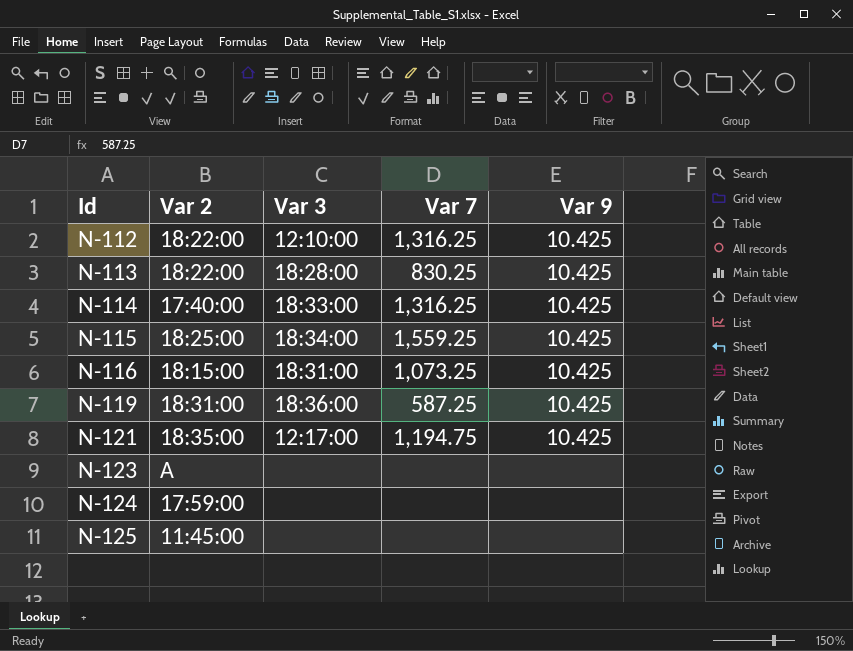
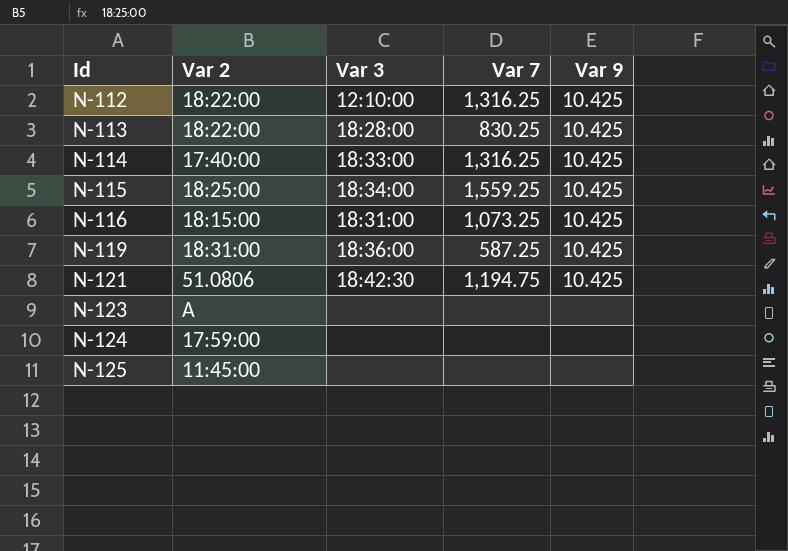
N-121 | Var 2: 18:35:00 -> 51.0806
N-121 | Var 3: 12:17:00 -> 18:42:30

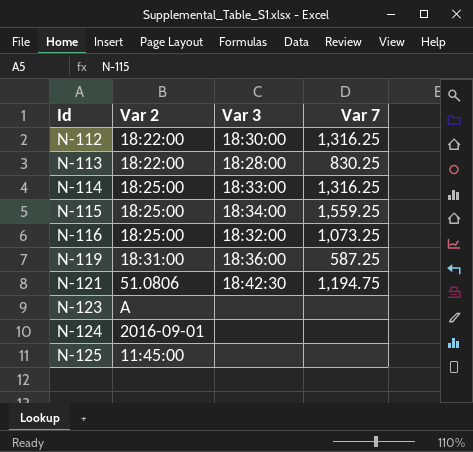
column Var 9 | position: 5 -> none
N-112 | Var 3: 12:10:00 -> 18:30:00
N-114 | Var 2: 17:40:00 -> 18:25:00
N-116 | Var 2: 18:15:00 -> 18:25:00
N-116 | Var 3: 18:31:00 -> 18:32:00
N-124 | Var 2: 17:59:00 -> 2016-09-01

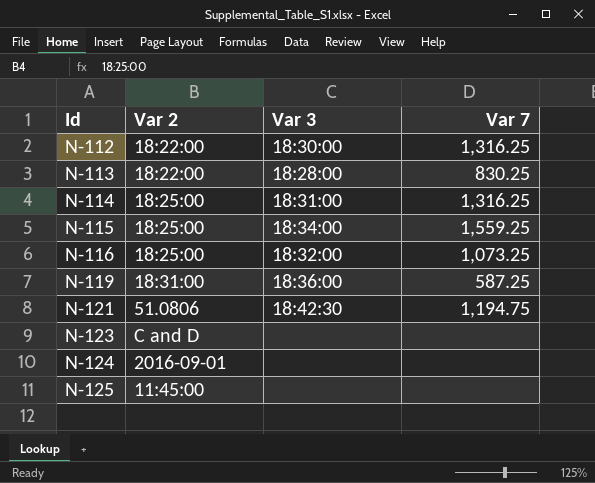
N-114 | Var 3: 18:33:00 -> 18:31:00
N-123 | Var 2: A -> C and D

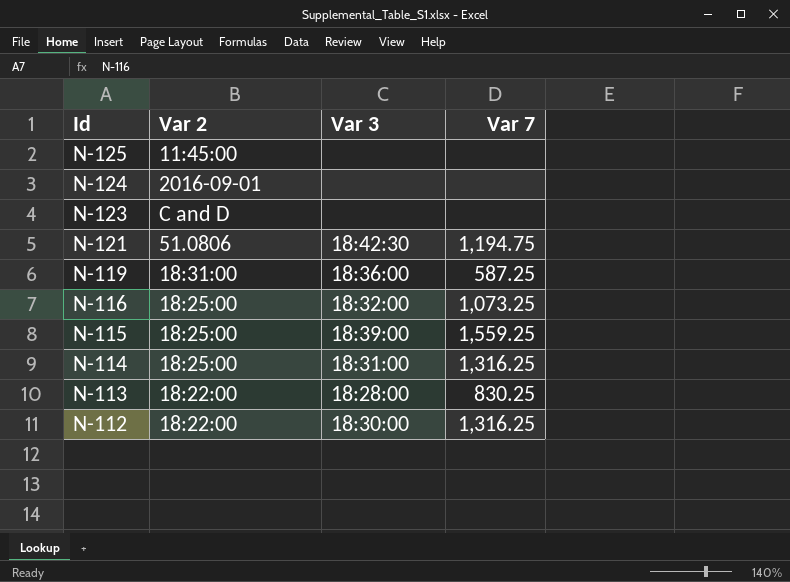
row order: Id ascending -> Id descending
N-115 | Var 3: 18:34:00 -> 18:39:00

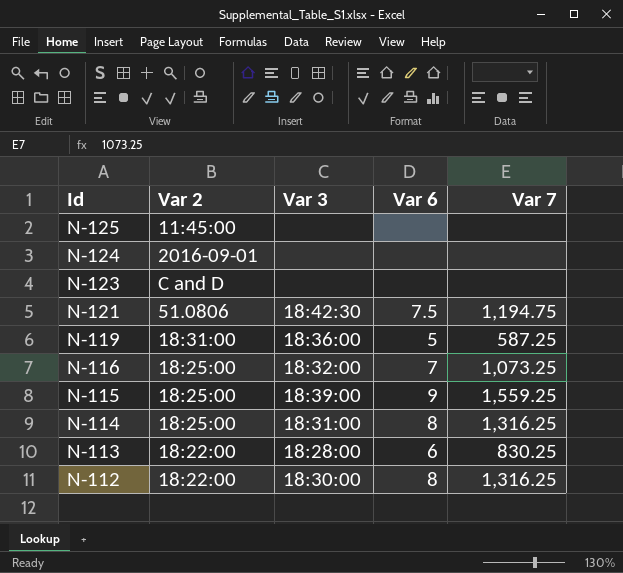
column Var 6 | position: none -> 4

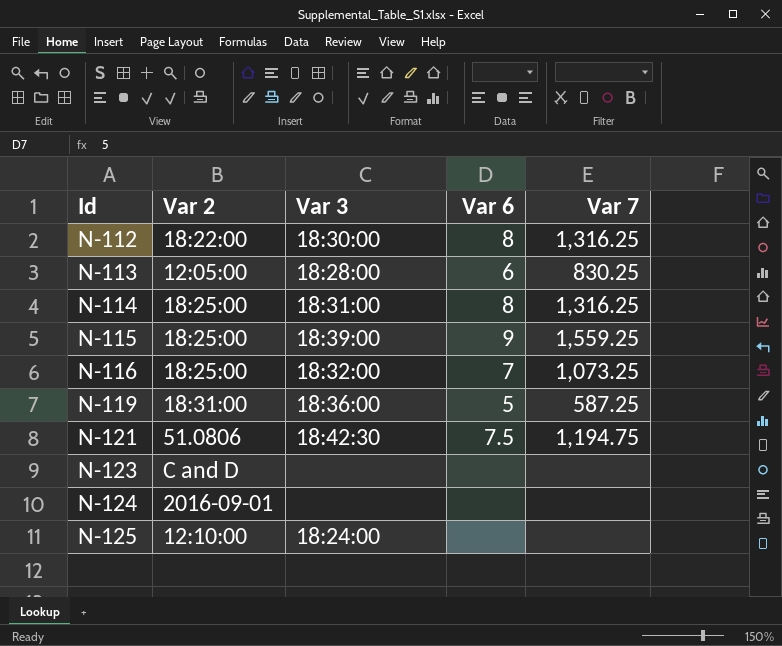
row order: Id descending -> Id ascending
N-113 | Var 2: 18:22:00 -> 12:05:00
N-125 | Var 2: 11:45:00 -> 12:10:00
N-125 | Var 3: none -> 18:24:00

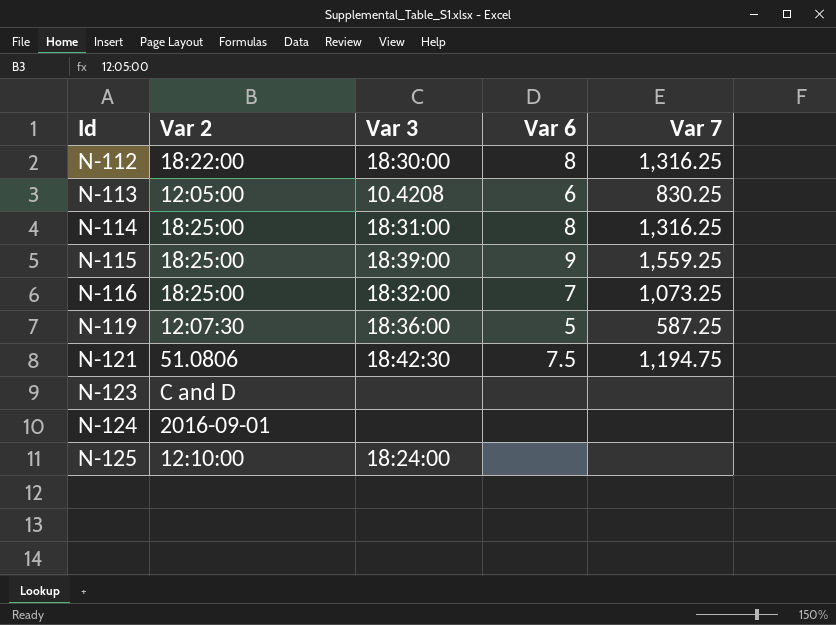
N-113 | Var 3: 18:28:00 -> 10.4208
N-119 | Var 2: 18:31:00 -> 12:07:30

